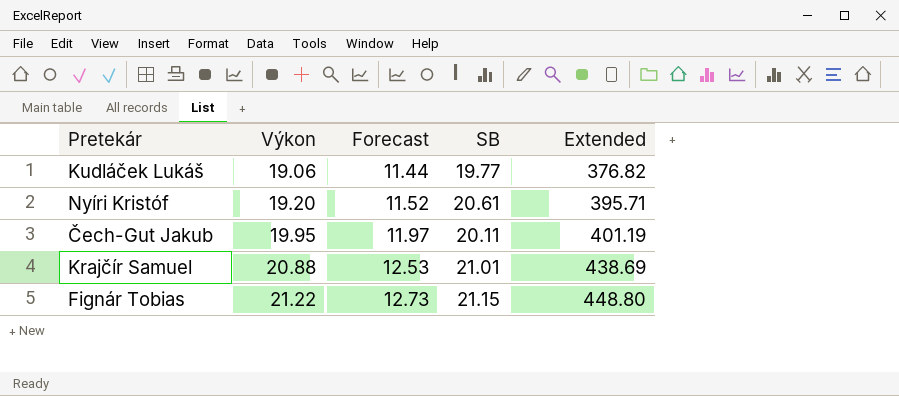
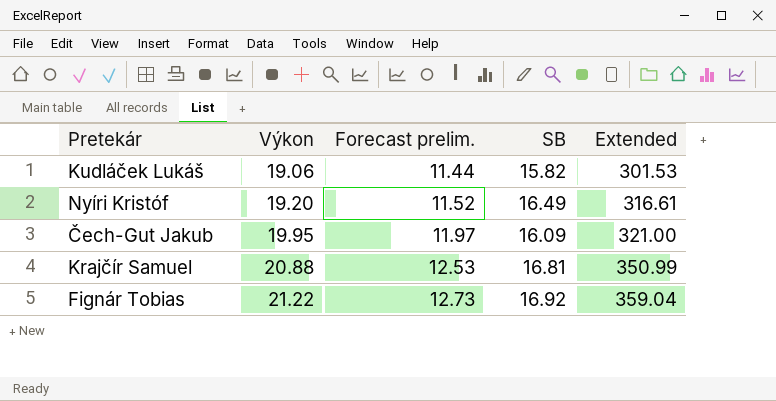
column name: Forecast -> Forecast prelim.
Kudláček Lukáš | SB: 19.77 -> 15.82
Kudláček Lukáš | Extended: 376.82 -> 301.53
Nyíri Kristóf | SB: 20.61 -> 16.49
Nyíri Kristóf | Extended: 395.71 -> 316.61
Čech-Gut Jakub | SB: 20.11 -> 16.09
Čech-Gut Jakub | Extended: 401.19 -> 321.00
Krajčír Samuel | SB: 21.01 -> 16.81
Krajčír Samuel | Extended: 438.69 -> 350.99
Fignár Tobias | SB: 21.15 -> 16.92
Fignár Tobias | Extended: 448.80 -> 359.04

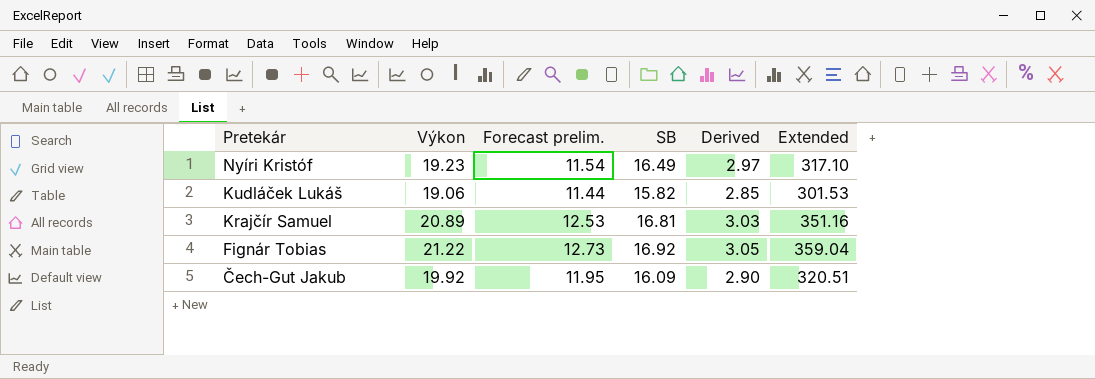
row order: Výkon ascending -> Pretekár descending
column Derived | formula: none -> [SB] * 0.18
Nyíri Kristóf | Výkon: 19.20 -> 19.23
Nyíri Kristóf | Forecast prelim.: 11.52 -> 11.54
Nyíri Kristóf | Extended: 316.61 -> 317.10
Krajčír Samuel | Výkon: 20.88 -> 20.89
Krajčír Samuel | Extended: 350.99 -> 351.16
Čech-Gut Jakub | Výkon: 19.95 -> 19.92
Čech-Gut Jakub | Forecast prelim.: 11.97 -> 11.95
Čech-Gut Jakub | Extended: 321.00 -> 320.51

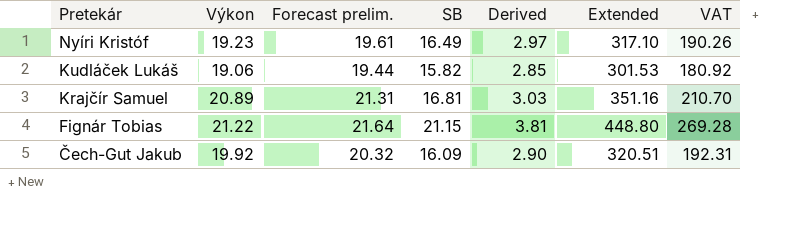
column Forecast prelim. | formula: [Výkon] * 0.6 -> [Výkon] * 1.02
column VAT | formula: none -> [Extended] * 0.6
Fignár Tobias | SB: 16.92 -> 21.15
Fignár Tobias | Derived: 3.05 -> 3.81
Fignár Tobias | Extended: 359.04 -> 448.80

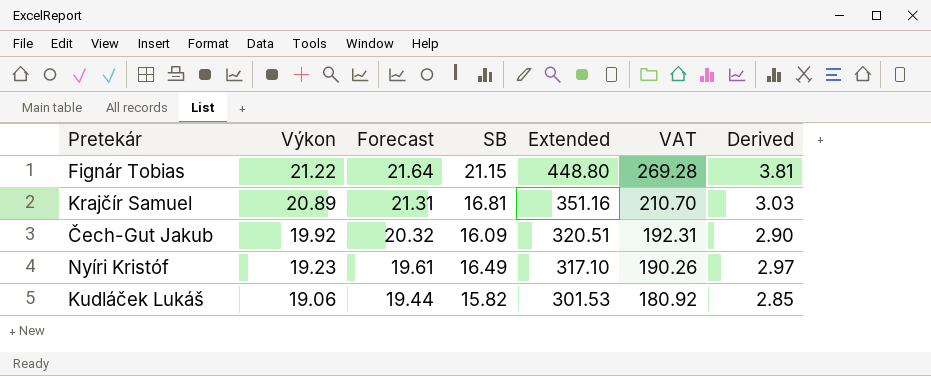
row order: Pretekár descending -> Výkon descending
column name: Forecast prelim. -> Forecast
column Derived | position: 5 -> 7

